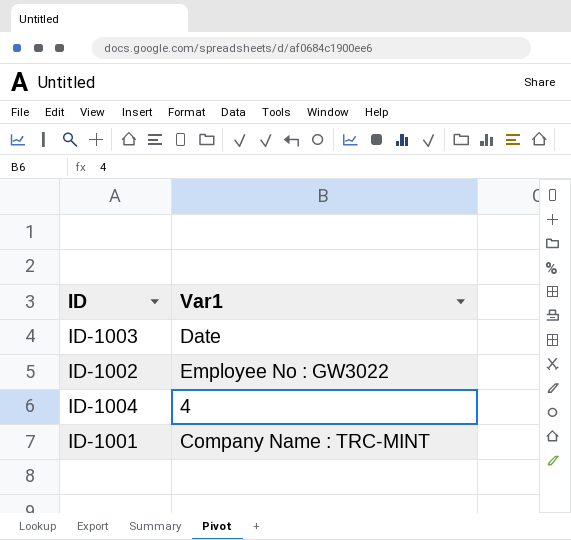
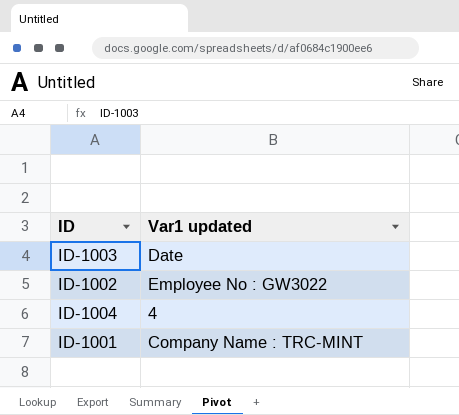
column name: Var1 -> Var1 updated

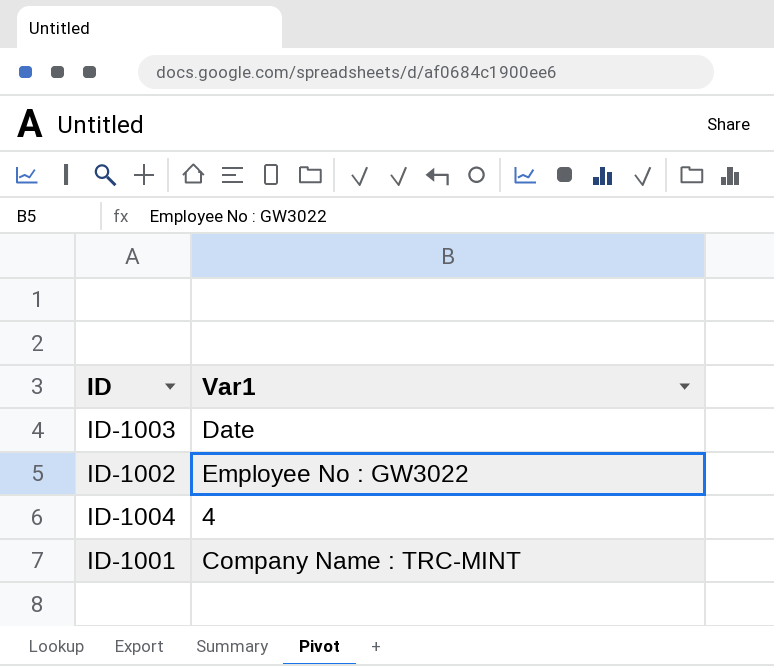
column name: Var1 updated -> Var1

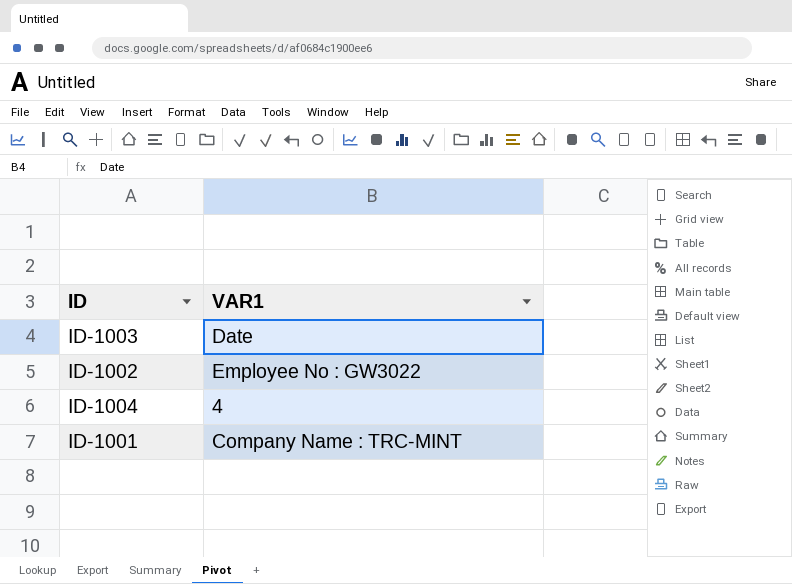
column name: Var1 -> VAR1

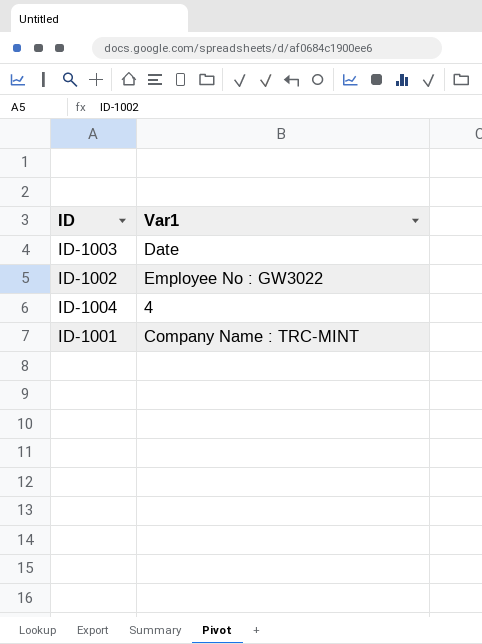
column name: VAR1 -> Var1

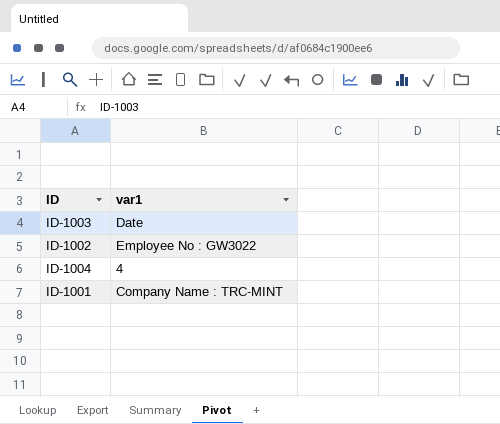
column name: Var1 -> var1

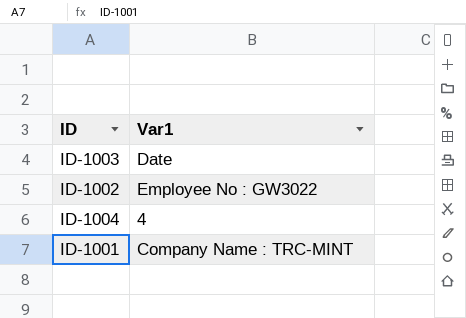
column name: var1 -> Var1

